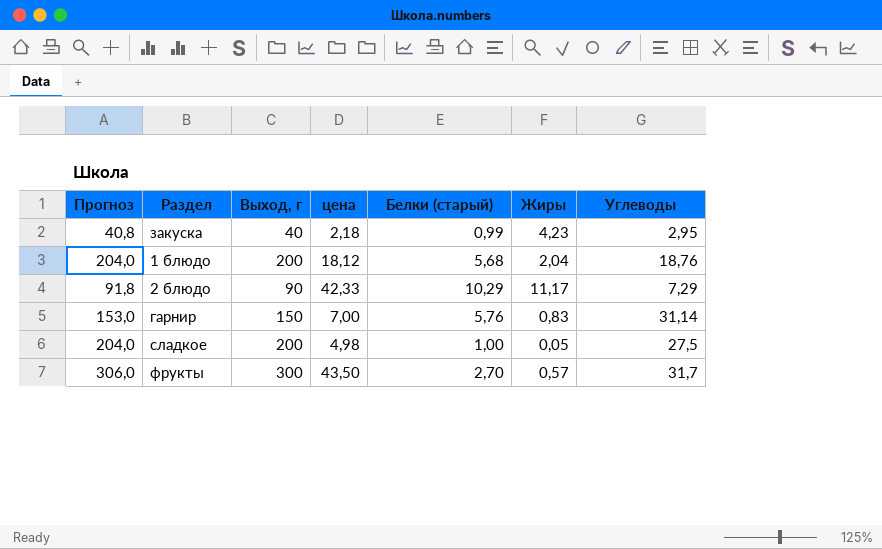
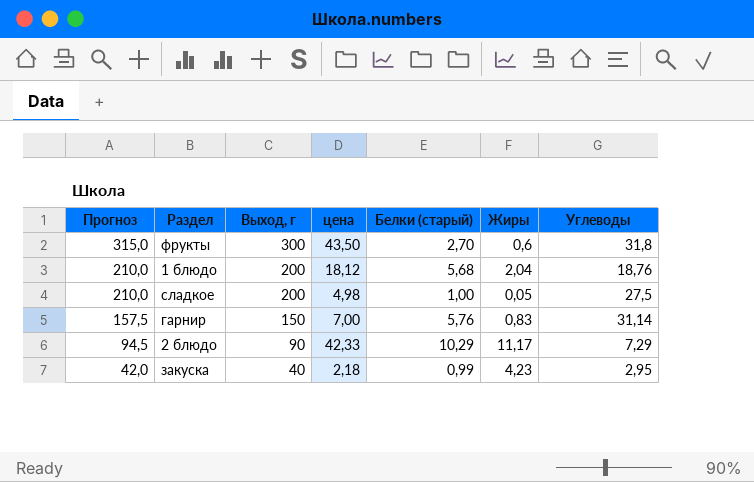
row order: none -> Прогноз descending
column Прогноз | formula: [Выход, г] * 1,02 -> [Выход, г] * 1,05
фрукты | Жиры: 0,57 -> 0,6
фрукты | Углеводы: 31,7 -> 31,8

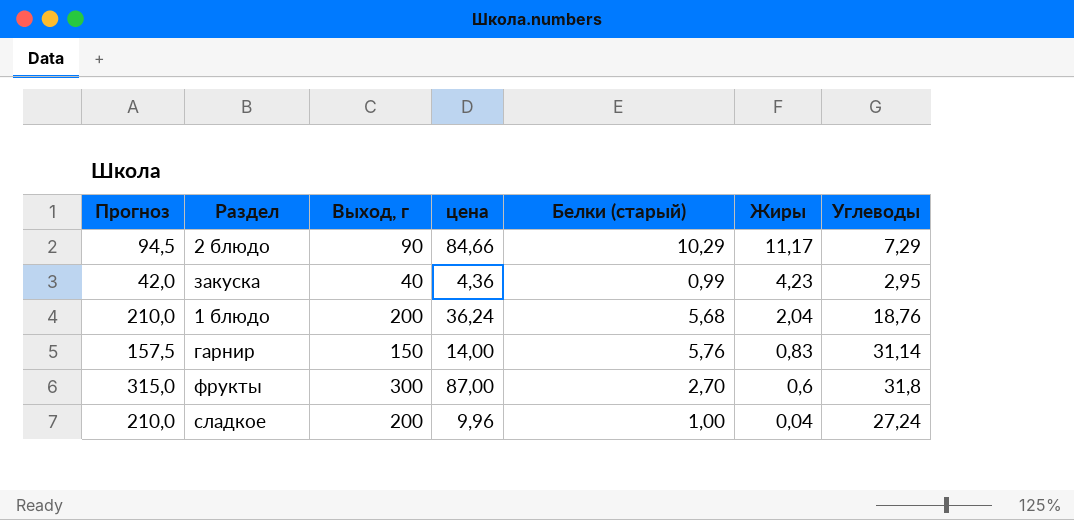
row order: Прогноз descending -> Жиры descending
2 блюдо | цена: 42,33 -> 84,66
закуска | цена: 2,18 -> 4,36
1 блюдо | цена: 18,12 -> 36,24
гарнир | цена: 7,00 -> 14,00
фрукты | цена: 43,50 -> 87,00
сладкое | цена: 4,98 -> 9,96
сладкое | Жиры: 0,05 -> 0,04
сладкое | Углеводы: 27,5 -> 27,24

